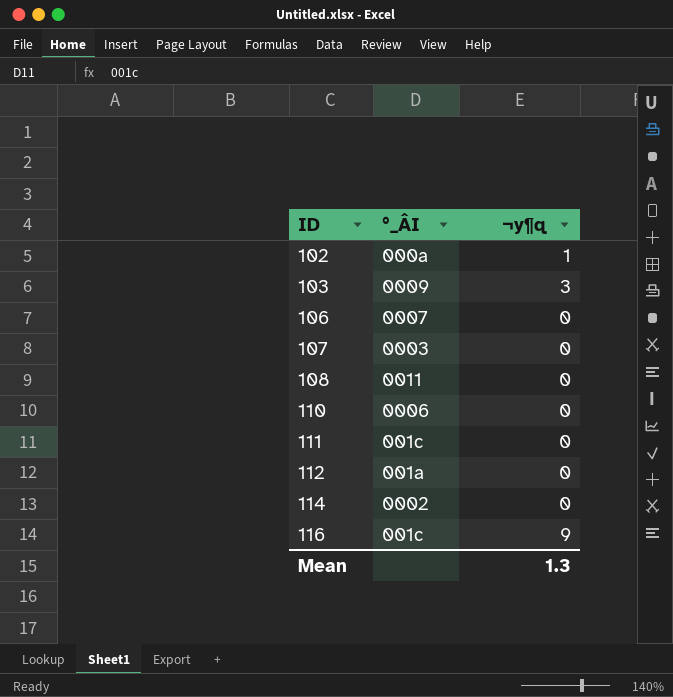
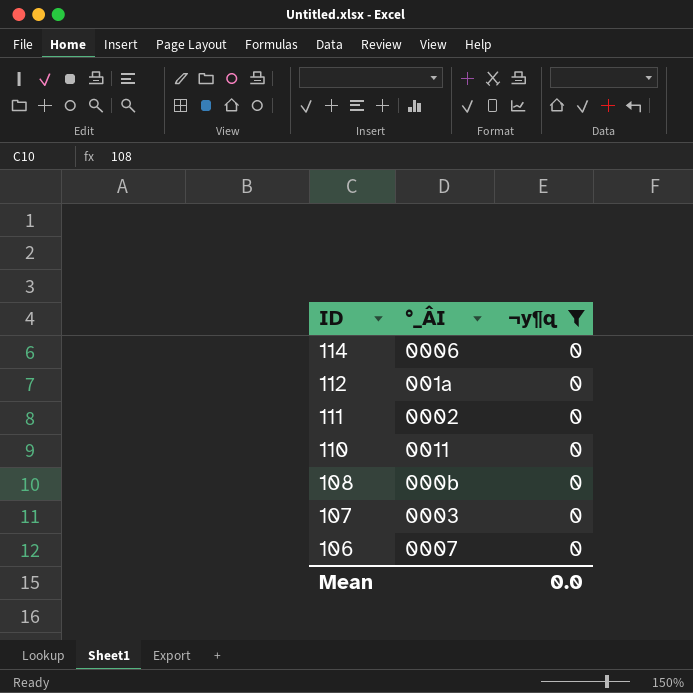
filter: none -> ¬y¶q = 0
row order: ID ascending -> ID descending
114 | °_ÂI: 0002 -> 0006
111 | °_ÂI: 001c -> 0002
110 | °_ÂI: 0006 -> 0011
108 | °_ÂI: 0011 -> 000b
Mean | ¬y¶q: 1.3 -> 0.0

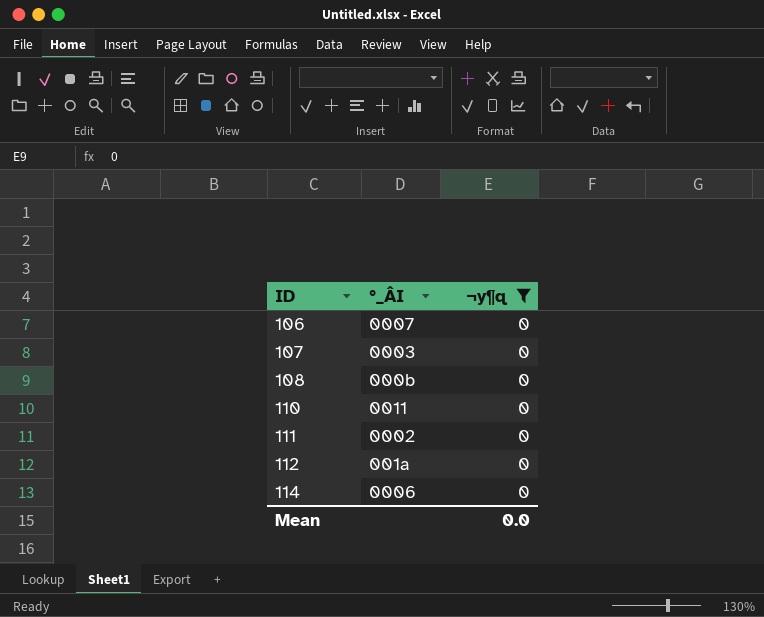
row order: ID descending -> ID ascending

